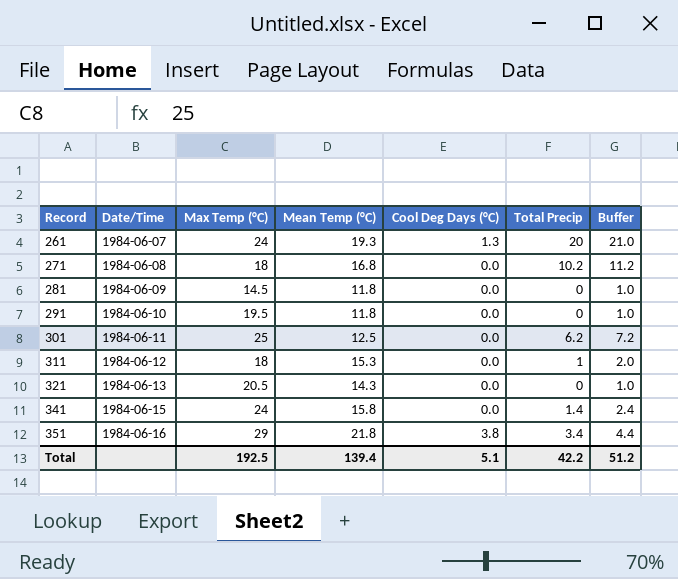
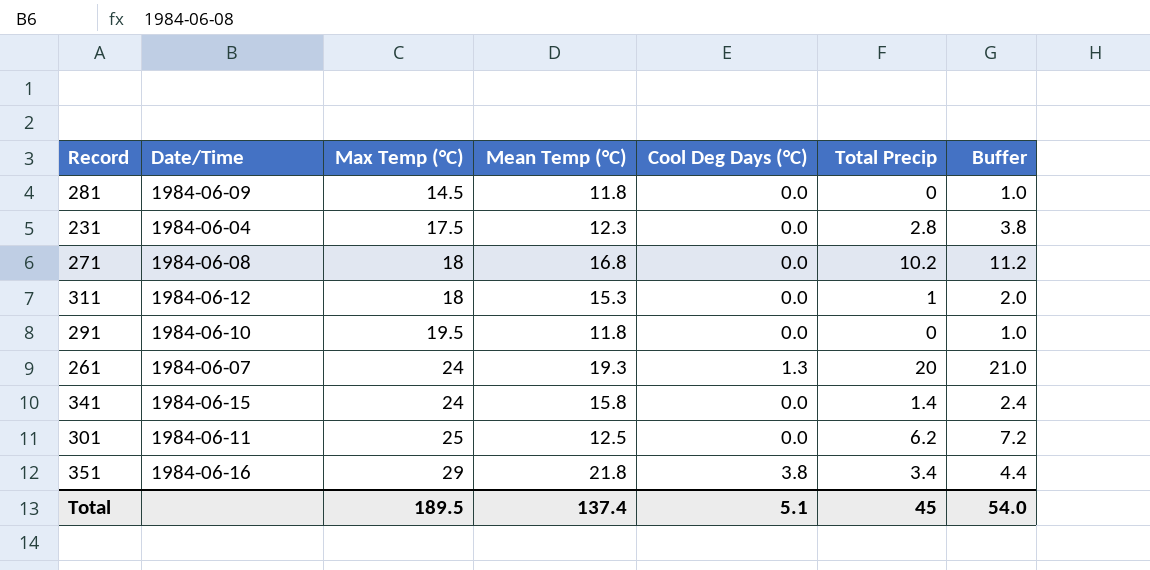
row order: Record ascending -> Max Temp (°C) ascending
row 321: 1984-06-13 | 20.5 | 14.3 | 0.0 | 0 | 1.0 -> none
row 231: none -> 1984-06-04 | 17.5 | 12.3 | 0.0 | 2.8 | 3.8
Total | Max Temp (°C): 192.5 -> 189.5
Total | Mean Temp (°C): 139.4 -> 137.4
Total | Total Precip: 42.2 -> 45
Total | Buffer: 51.2 -> 54.0

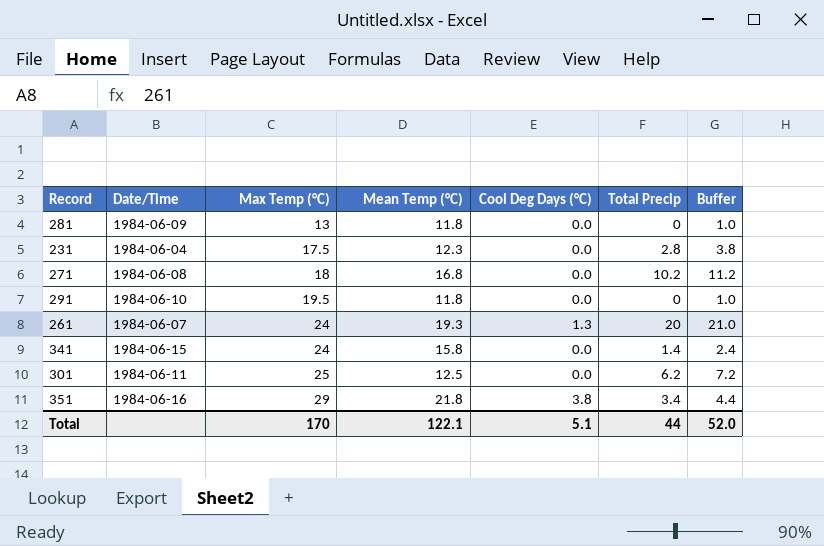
row 311: 1984-06-12 | 18 | 15.3 | 0.0 | 1 | 2.0 -> none
281 | Max Temp (°C): 14.5 -> 13
Total | Max Temp (°C): 189.5 -> 170
Total | Mean Temp (°C): 137.4 -> 122.1
Total | Total Precip: 45 -> 44
Total | Buffer: 54.0 -> 52.0

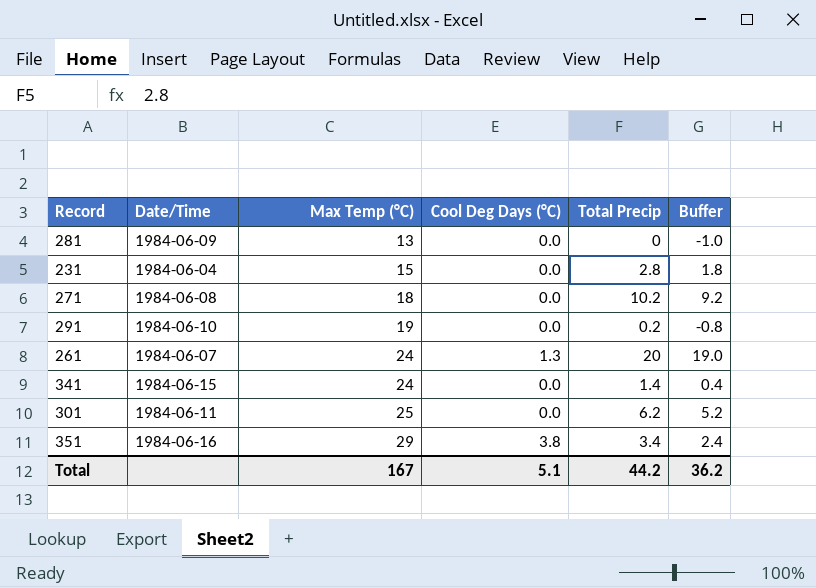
column Mean Temp (°C) | position: 4 -> none
column Buffer | formula: [Total Precip] + 1 -> [Total Precip] - 1
231 | Max Temp (°C): 17.5 -> 15
291 | Max Temp (°C): 19.5 -> 19
291 | Total Precip: 0 -> 0.2
Total | Max Temp (°C): 170 -> 167
Total | Total Precip: 44 -> 44.2
Total | Buffer: 52.0 -> 36.2

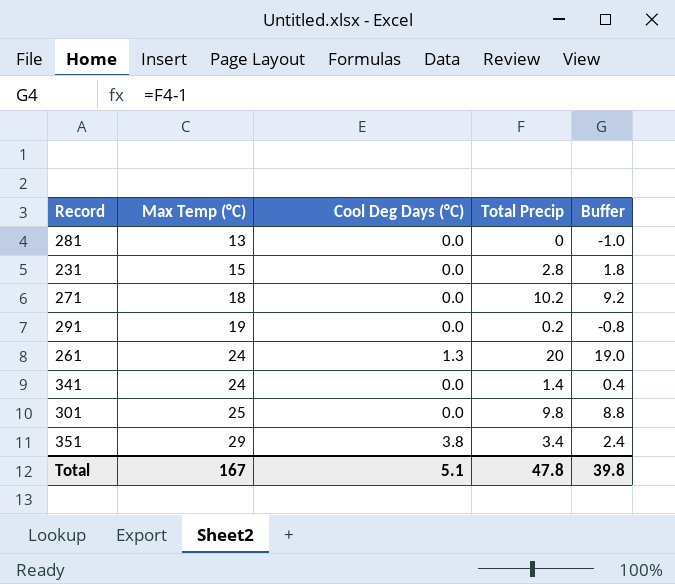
column Date/Time | position: 2 -> none
301 | Total Precip: 6.2 -> 9.8
301 | Buffer: 5.2 -> 8.8
Total | Total Precip: 44.2 -> 47.8
Total | Buffer: 36.2 -> 39.8

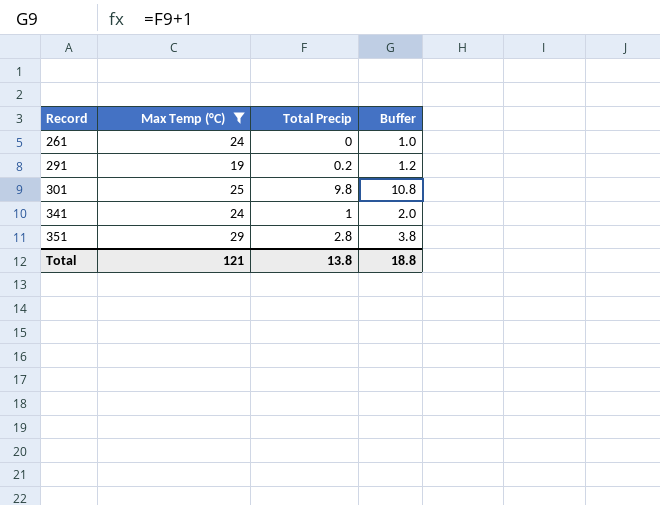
filter: none -> Max Temp (°C) >= 19
row order: Max Temp (°C) ascending -> Record ascending
column Cool Deg Days (°C) | position: 3 -> none
column Buffer | formula: [Total Precip] - 1 -> [Total Precip] + 1
261 | Total Precip: 20 -> 0
341 | Total Precip: 1.4 -> 1
351 | Total Precip: 3.4 -> 2.8
Total | Max Temp (°C): 167 -> 121
Total | Total Precip: 47.8 -> 13.8
Total | Buffer: 39.8 -> 18.8

